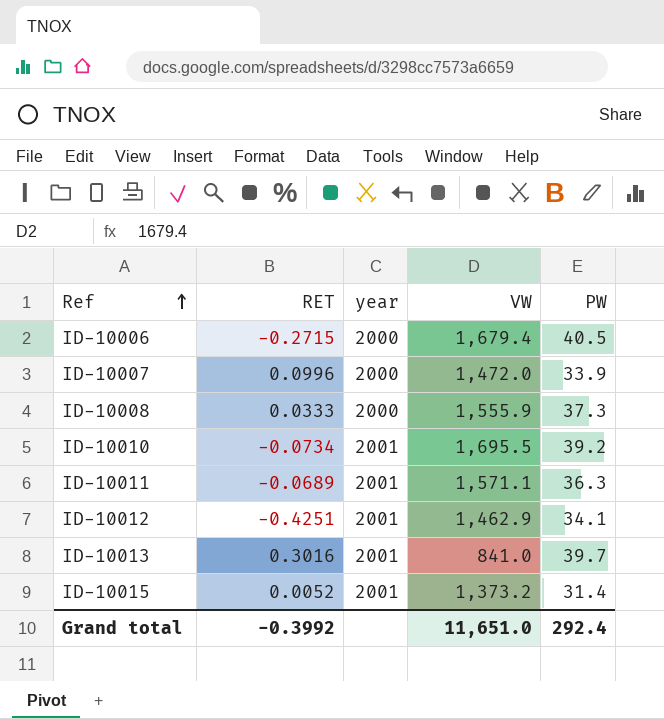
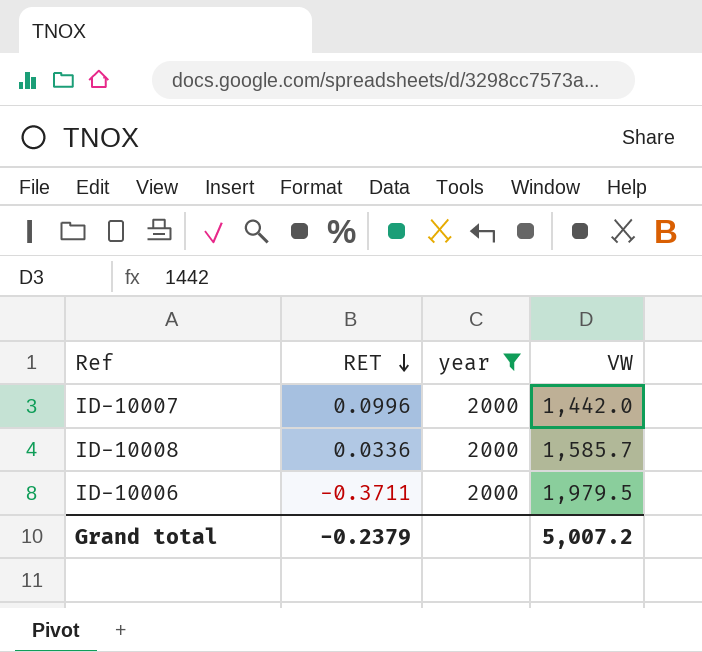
filter: none -> year = 2000
row order: Ref ascending -> RET descending
column PW | position: 5 -> none
ID-10007 | VW: 1,472.0 -> 1,442.0
ID-10008 | RET: 0.0333 -> 0.0336
ID-10008 | VW: 1,555.9 -> 1,585.7
ID-10006 | RET: -0.2715 -> -0.3711
ID-10006 | VW: 1,679.4 -> 1,979.5
Grand total | RET: -0.3992 -> -0.2379
Grand total | VW: 11,651.0 -> 5,007.2

